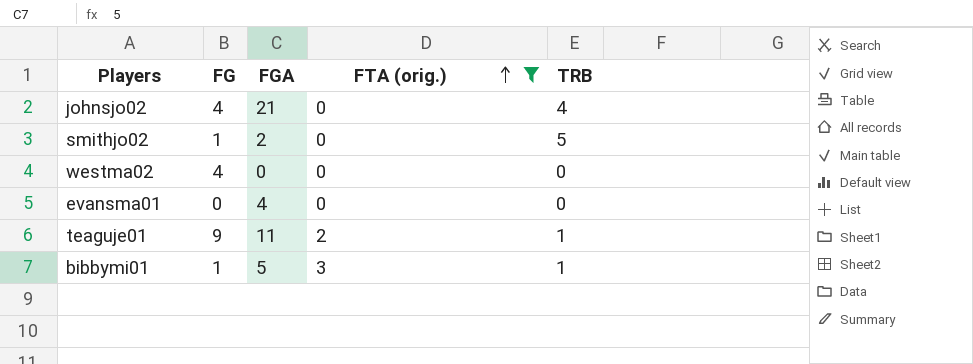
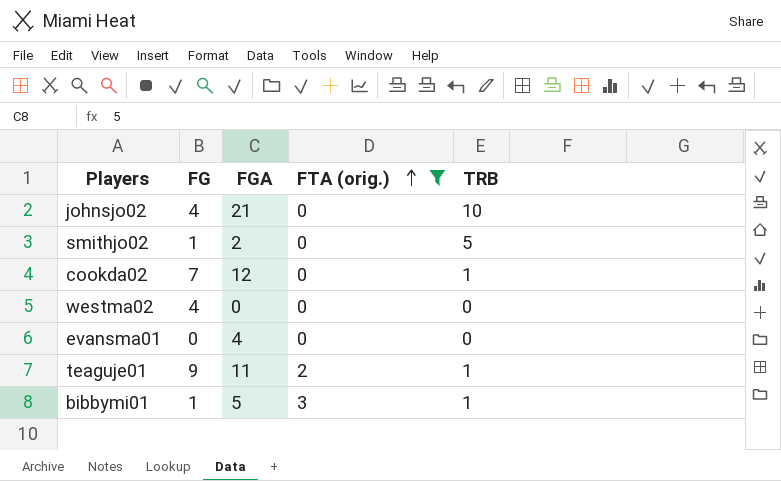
johnsjo02 | TRB: 4 -> 10
row cookda02: none -> 7 | 12 | 0 | 1

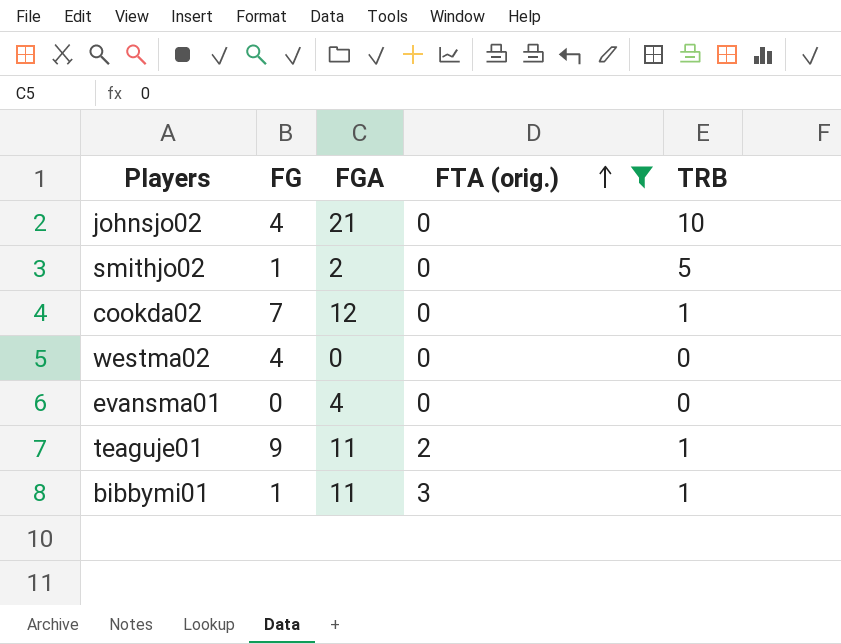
bibbymi01 | FGA: 5 -> 11

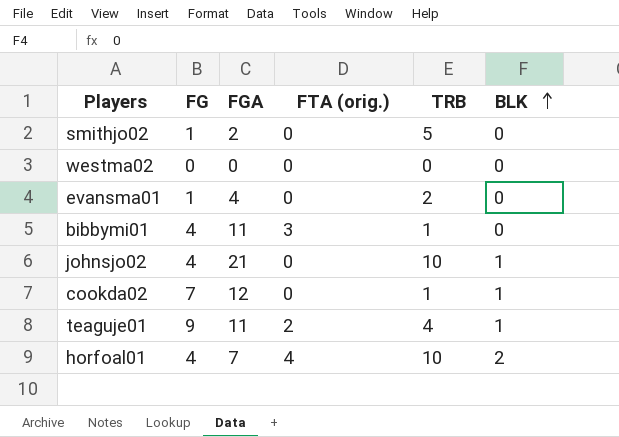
filter: FTA (orig.) != 4 -> none
row order: FTA (orig.) ascending -> BLK ascending
column BLK | position: none -> 6
westma02 | FG: 4 -> 0
evansma01 | FG: 0 -> 1
evansma01 | TRB: 0 -> 2
bibbymi01 | FG: 1 -> 4
teaguje01 | TRB: 1 -> 4

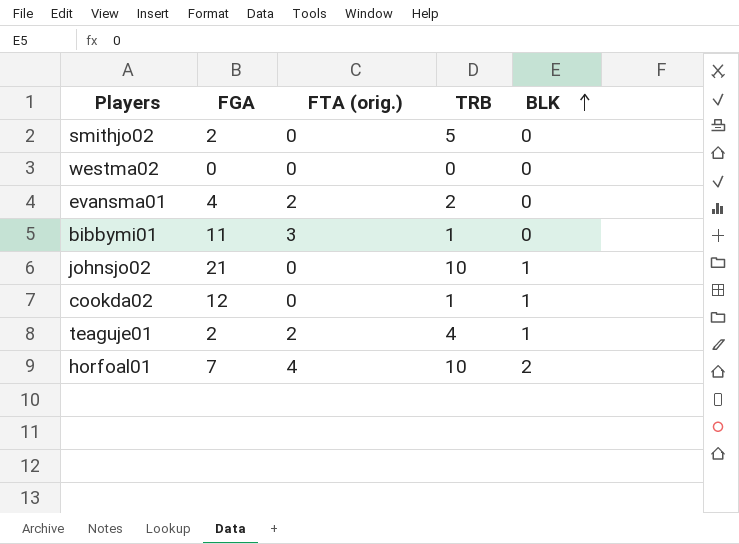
column FG | position: 2 -> none
evansma01 | FTA (orig.): 0 -> 2
teaguje01 | FGA: 11 -> 2

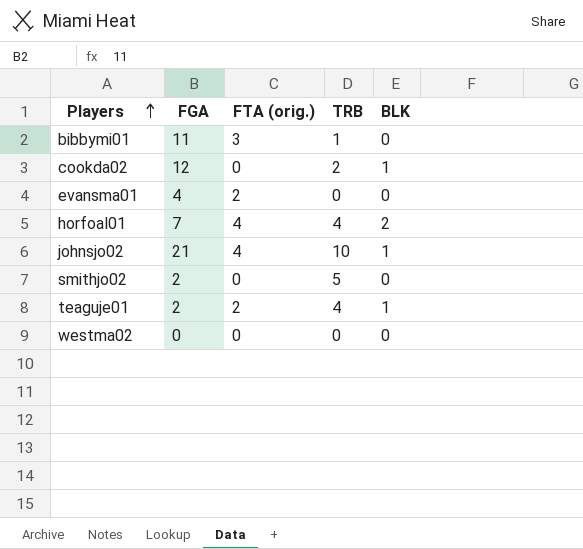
row order: BLK ascending -> Players ascending
cookda02 | TRB: 1 -> 2
evansma01 | TRB: 2 -> 0
horfoal01 | TRB: 10 -> 4
johnsjo02 | FTA (orig.): 0 -> 4

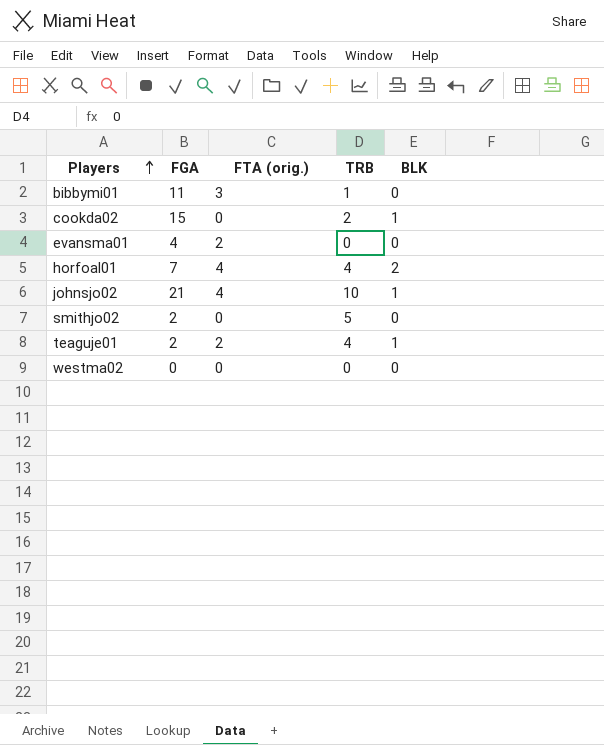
cookda02 | FGA: 12 -> 15

